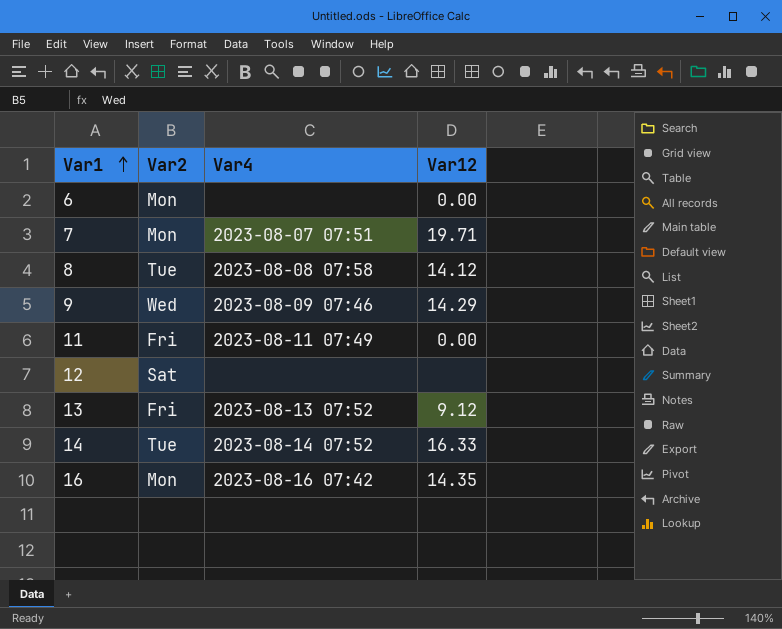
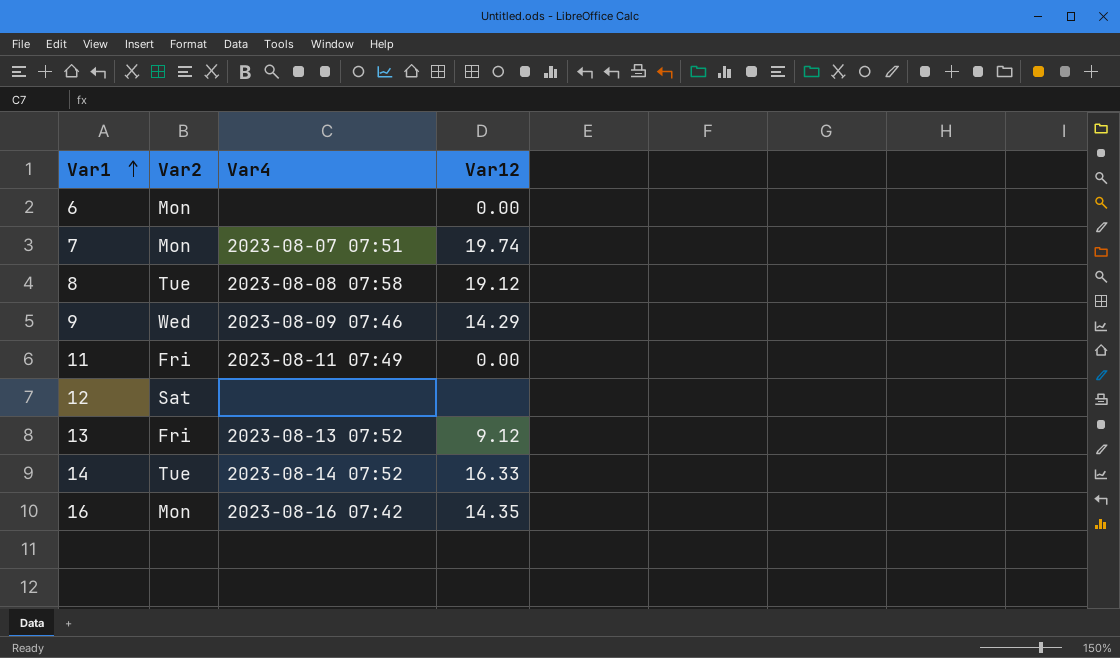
7 | Var12: 19.71 -> 19.74
8 | Var12: 14.12 -> 19.12

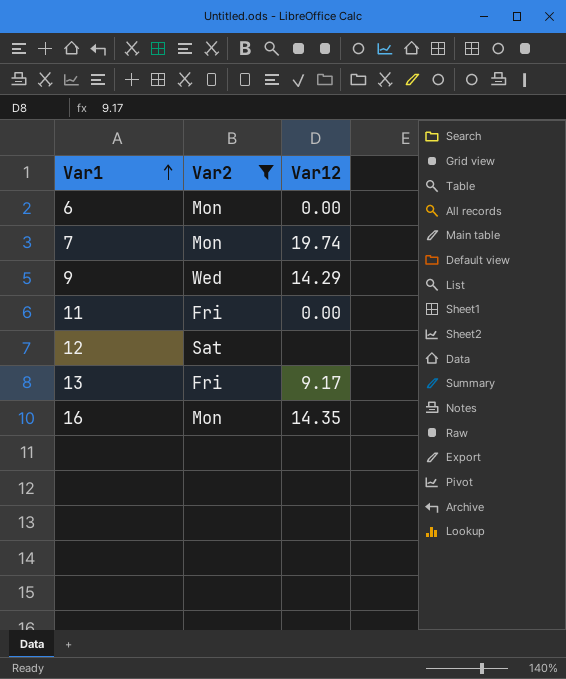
filter: none -> Var2 != Tue
column Var4 | position: 3 -> none
13 | Var12: 9.12 -> 9.17

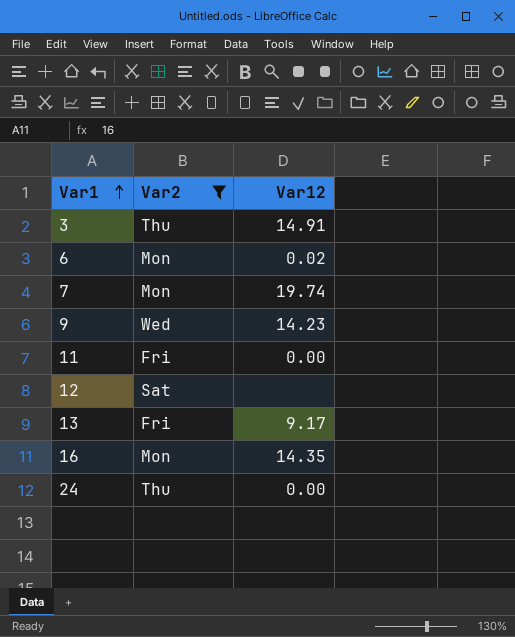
row 3: none -> Thu | 14.91
6 | Var12: 0.00 -> 0.02
9 | Var12: 14.29 -> 14.23
row 24: none -> Thu | 0.00

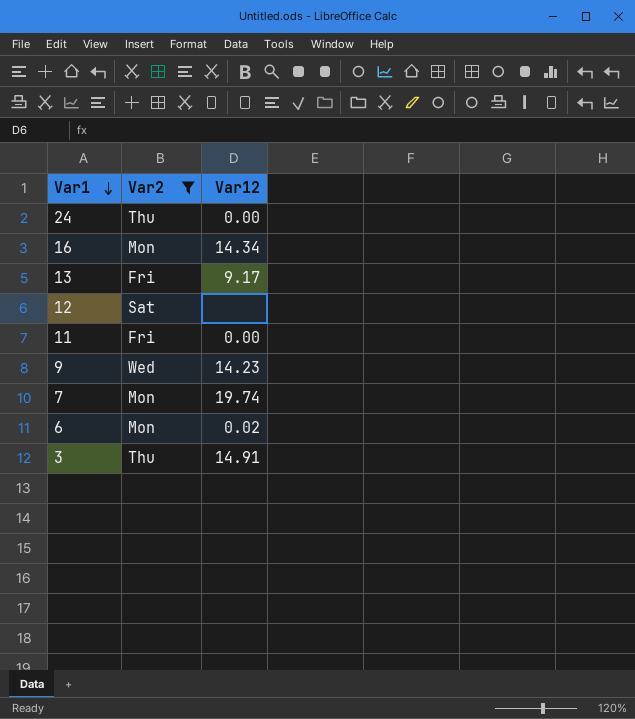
row order: Var1 ascending -> Var1 descending
16 | Var12: 14.35 -> 14.34

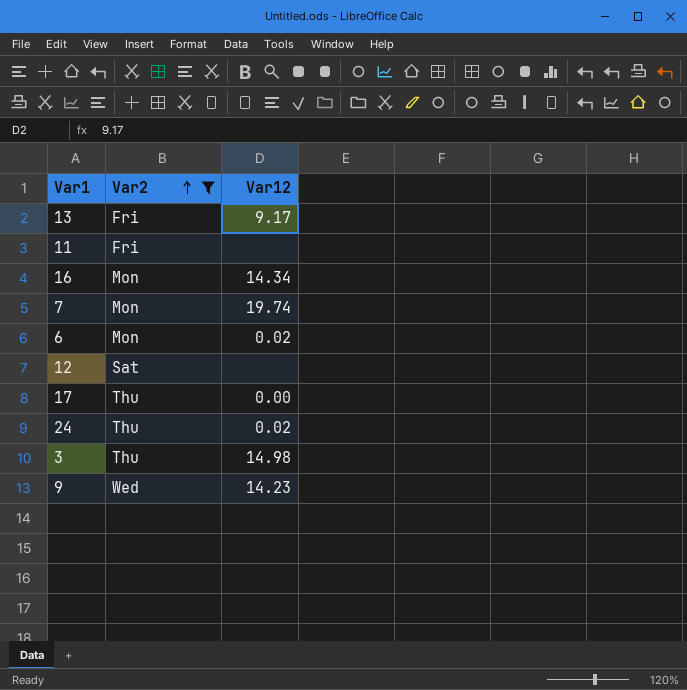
row order: Var1 descending -> Var2 ascending
11 | Var12: 0.00 -> none
row 17: none -> Thu | 0.00
24 | Var12: 0.00 -> 0.02
3 | Var12: 14.91 -> 14.98

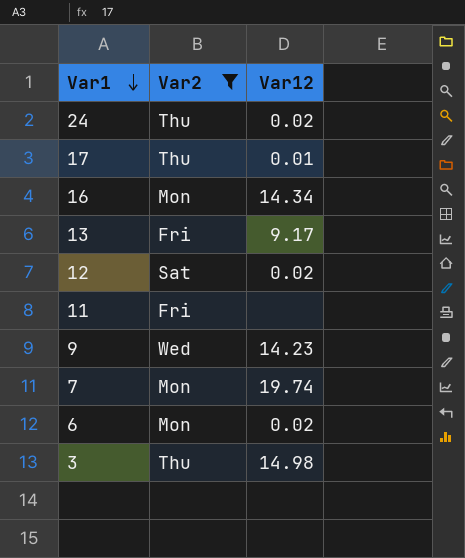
row order: Var2 ascending -> Var1 descending
17 | Var12: 0.00 -> 0.01
12 | Var12: none -> 0.02

